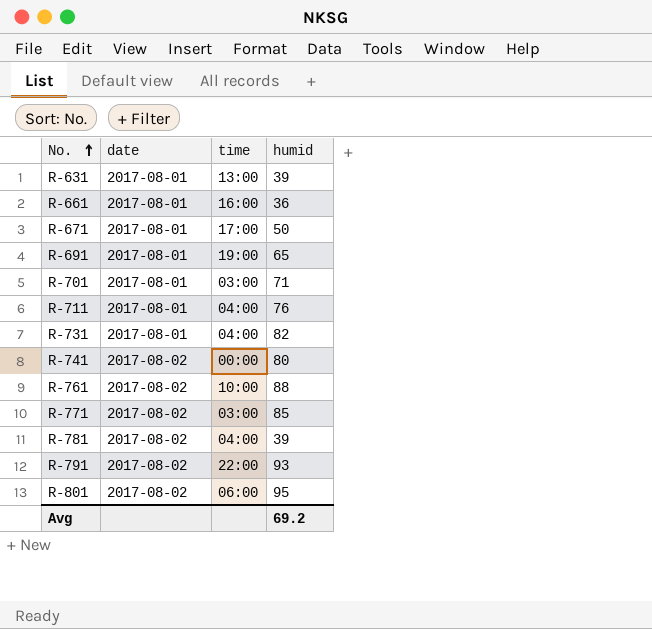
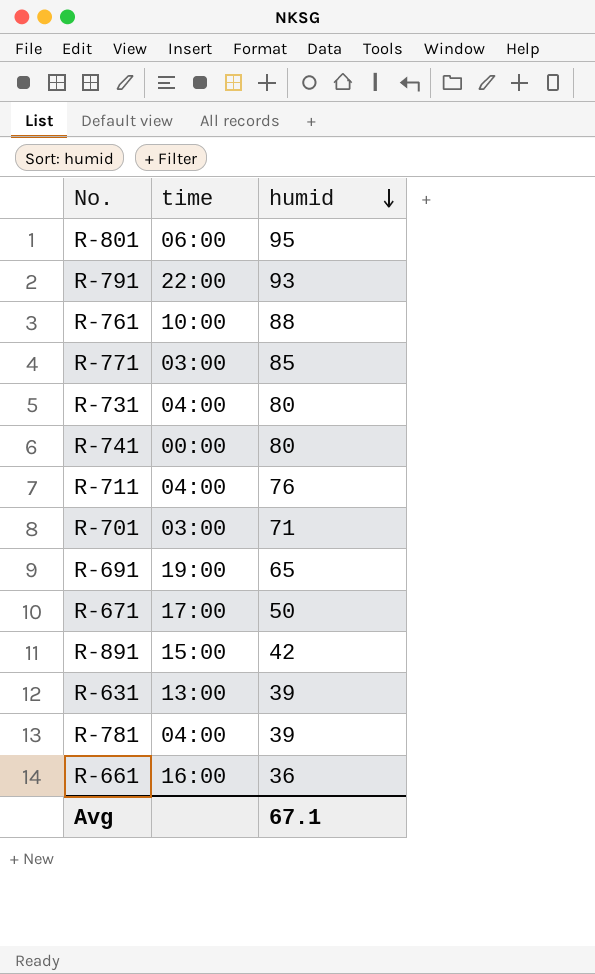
row order: No. ascending -> humid descending
column date | position: 2 -> none
R-731 | humid: 82 -> 80
row R-891: none -> 15:00 | 42
Avg | humid: 69.2 -> 67.1

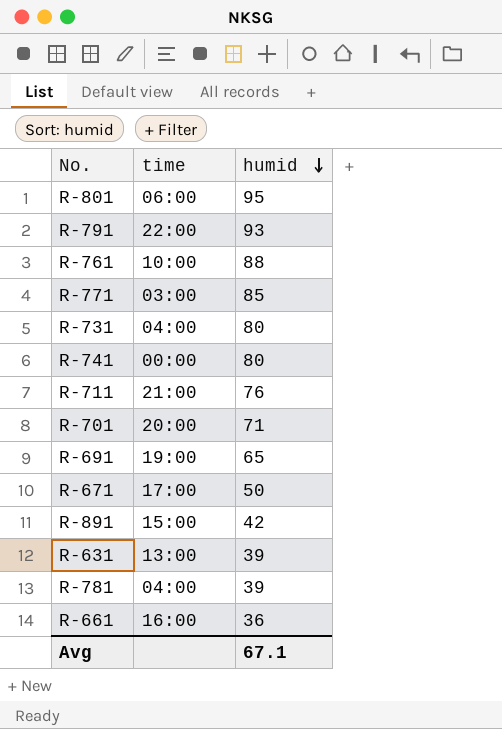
R-711 | time: 04:00 -> 21:00
R-701 | time: 03:00 -> 20:00

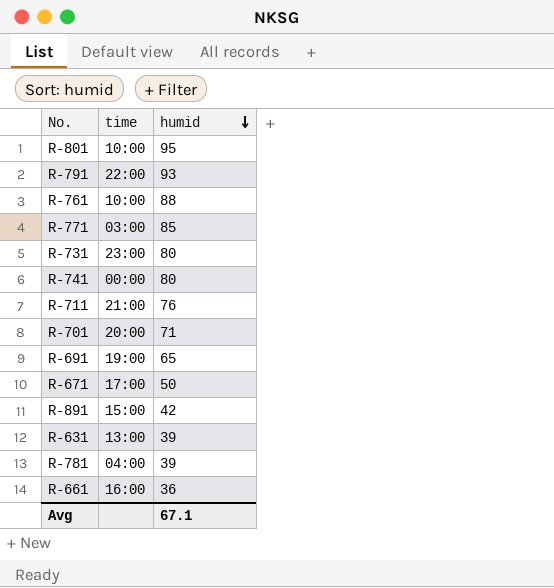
R-801 | time: 06:00 -> 10:00
R-731 | time: 04:00 -> 23:00

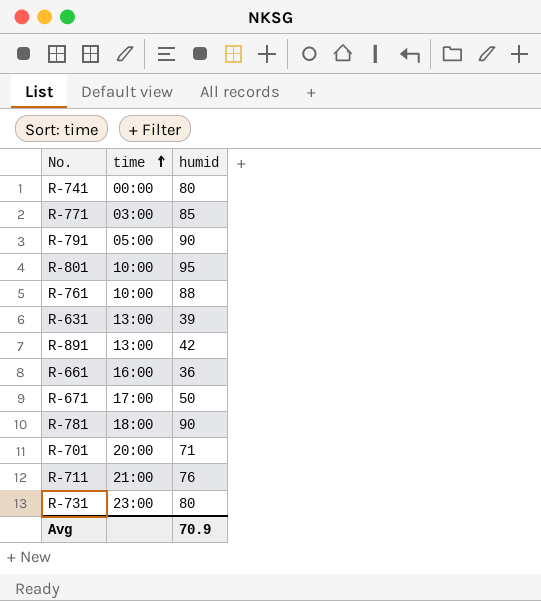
row order: humid descending -> time ascending
row R-691: 19:00 | 65 -> none
R-791 | time: 22:00 -> 05:00
R-791 | humid: 93 -> 90
R-891 | time: 15:00 -> 13:00
R-781 | time: 04:00 -> 18:00
R-781 | humid: 39 -> 90
Avg | humid: 67.1 -> 70.9

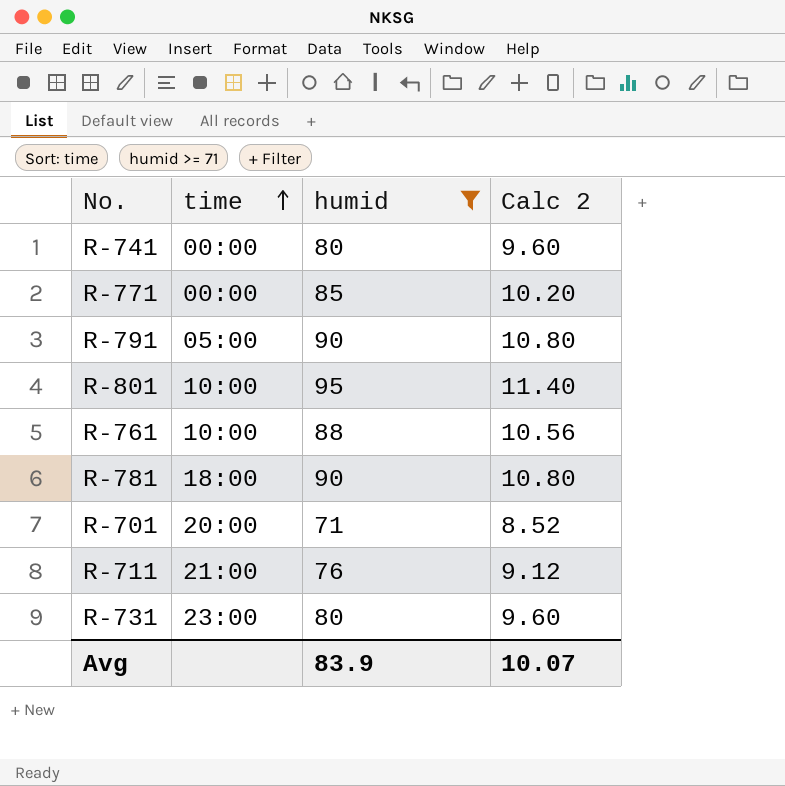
filter: none -> humid >= 71
column Calc 2 | formula: none -> [humid] * 0.12
R-771 | time: 03:00 -> 00:00
Avg | humid: 70.9 -> 83.9

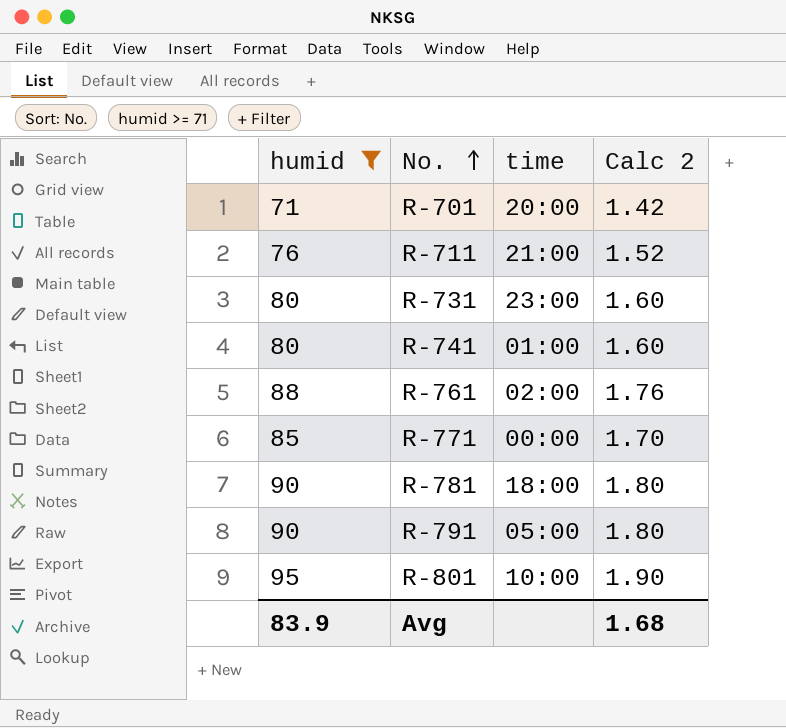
row order: time ascending -> No. ascending
column humid | position: 3 -> 1
column Calc 2 | formula: [humid] * 0.12 -> [humid] * 0.02
R-741 | time: 00:00 -> 01:00
R-761 | time: 10:00 -> 02:00
Avg | Calc 2: 10.07 -> 1.68

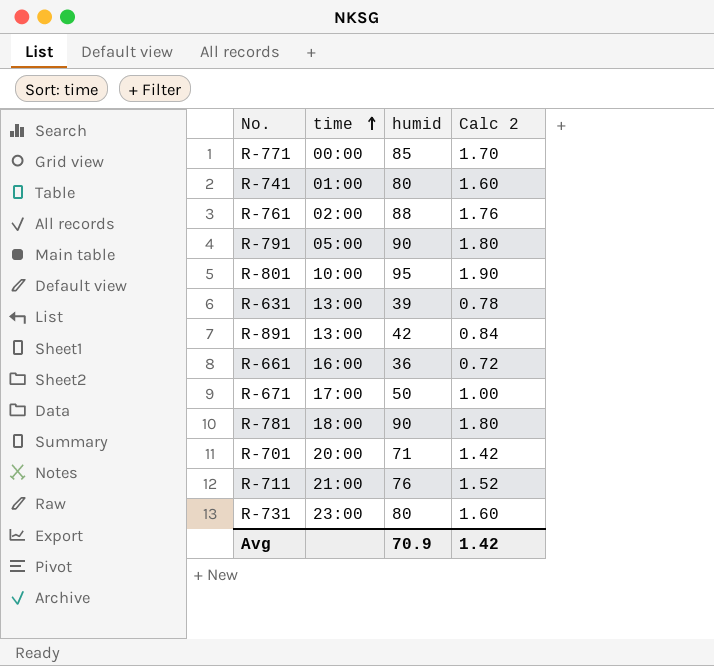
filter: humid >= 71 -> none
row order: No. ascending -> time ascending
column humid | position: 1 -> 3
Avg | humid: 83.9 -> 70.9
Avg | Calc 2: 1.68 -> 1.42

